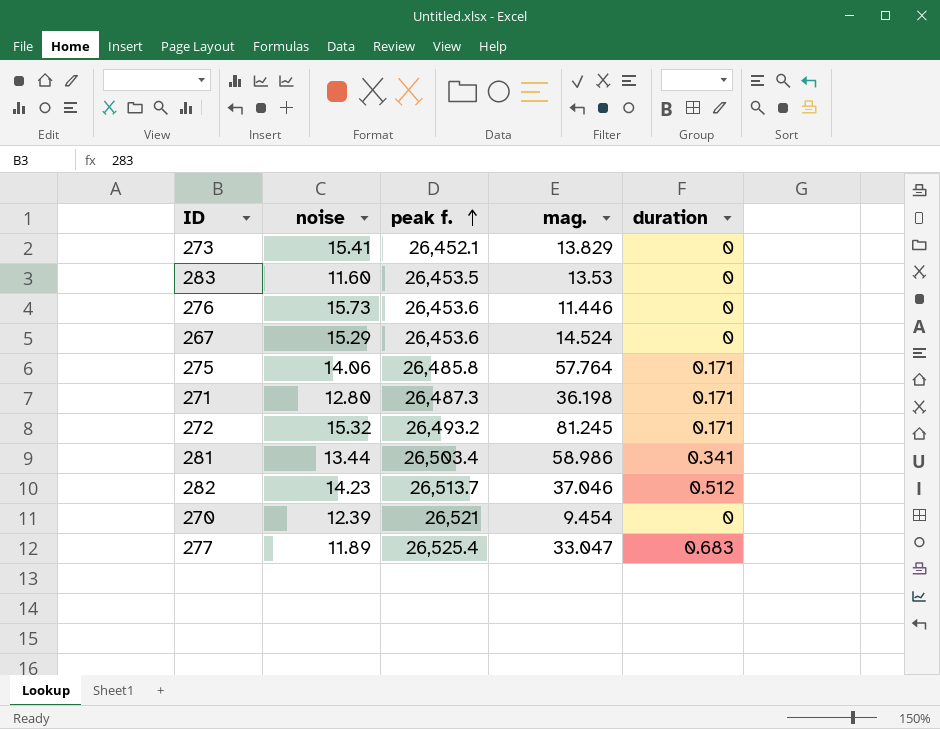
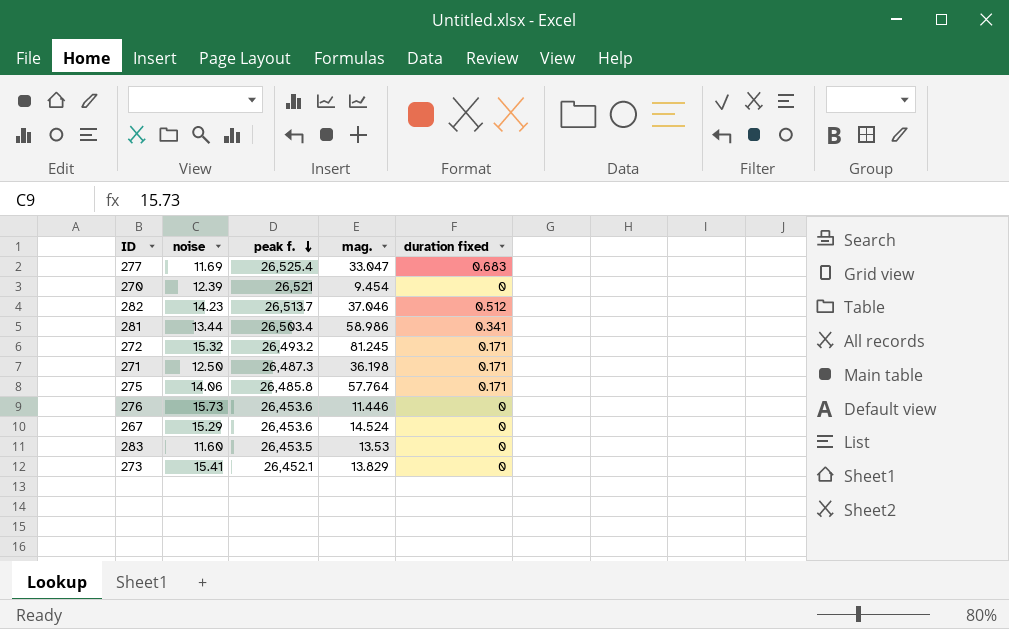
row order: peak f. ascending -> peak f. descending
column name: duration -> duration fixed
277 | noise: 11.89 -> 11.69
271 | noise: 12.80 -> 12.50

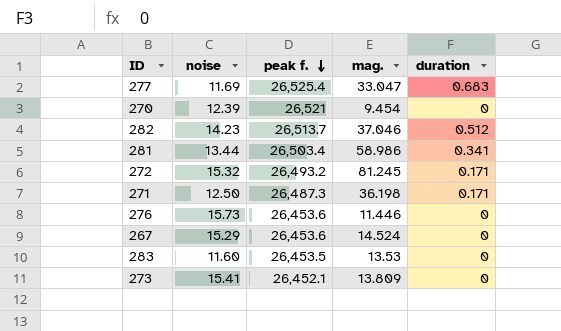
column name: duration fixed -> duration
row 275: 14.06 | 26,485.8 | 57.764 | 0.171 -> none
273 | mag.: 13.829 -> 13.809

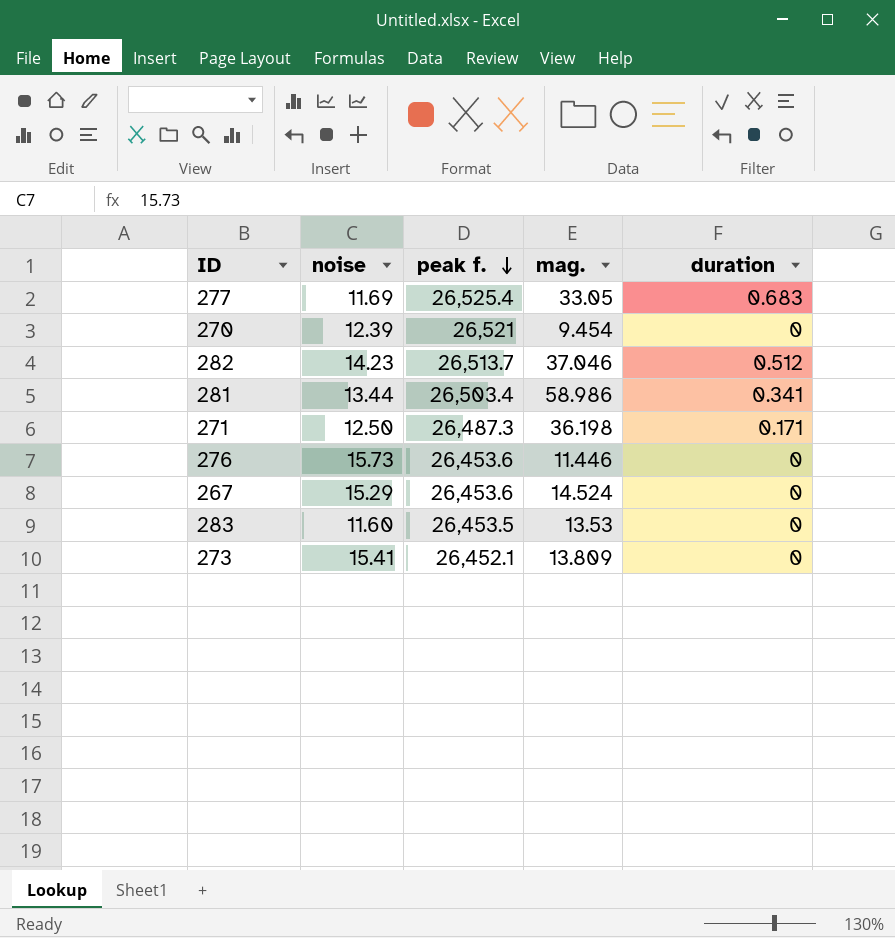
row 272: 15.32 | 26,493.2 | 81.245 | 0.171 -> none
277 | mag.: 33.047 -> 33.05

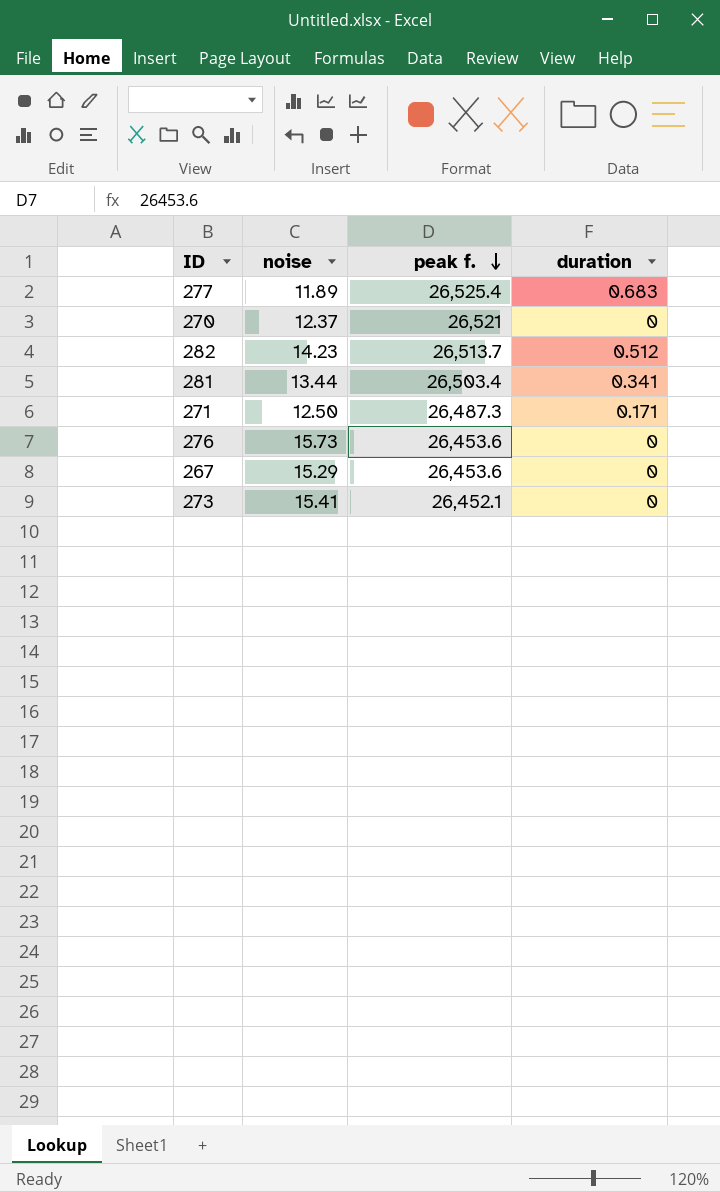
column mag. | position: 4 -> none
row 283: 11.60 | 26,453.5 | 13.53 | 0 -> none
277 | noise: 11.69 -> 11.89
270 | noise: 12.39 -> 12.37

